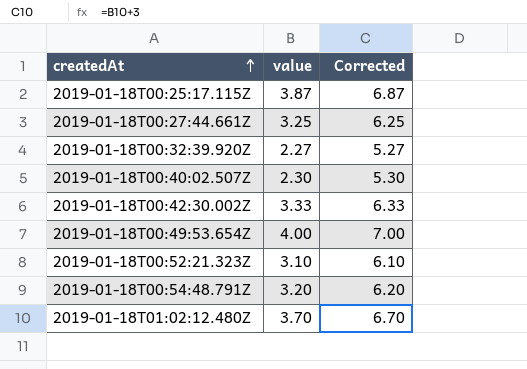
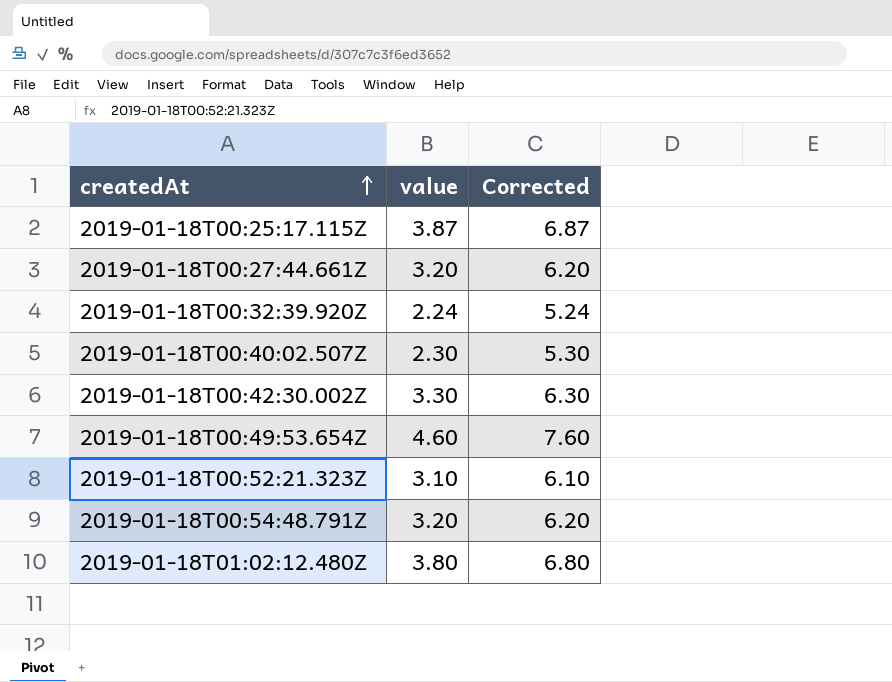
2019-01-18T00:27:44.661Z | value: 3.25 -> 3.20
2019-01-18T00:27:44.661Z | Corrected: 6.25 -> 6.20
2019-01-18T00:32:39.920Z | value: 2.27 -> 2.24
2019-01-18T00:32:39.920Z | Corrected: 5.27 -> 5.24
2019-01-18T00:42:30.002Z | value: 3.33 -> 3.30
2019-01-18T00:42:30.002Z | Corrected: 6.33 -> 6.30
2019-01-18T00:49:53.654Z | value: 4.00 -> 4.60
2019-01-18T00:49:53.654Z | Corrected: 7.00 -> 7.60
2019-01-18T01:02:12.480Z | value: 3.70 -> 3.80
2019-01-18T01:02:12.480Z | Corrected: 6.70 -> 6.80

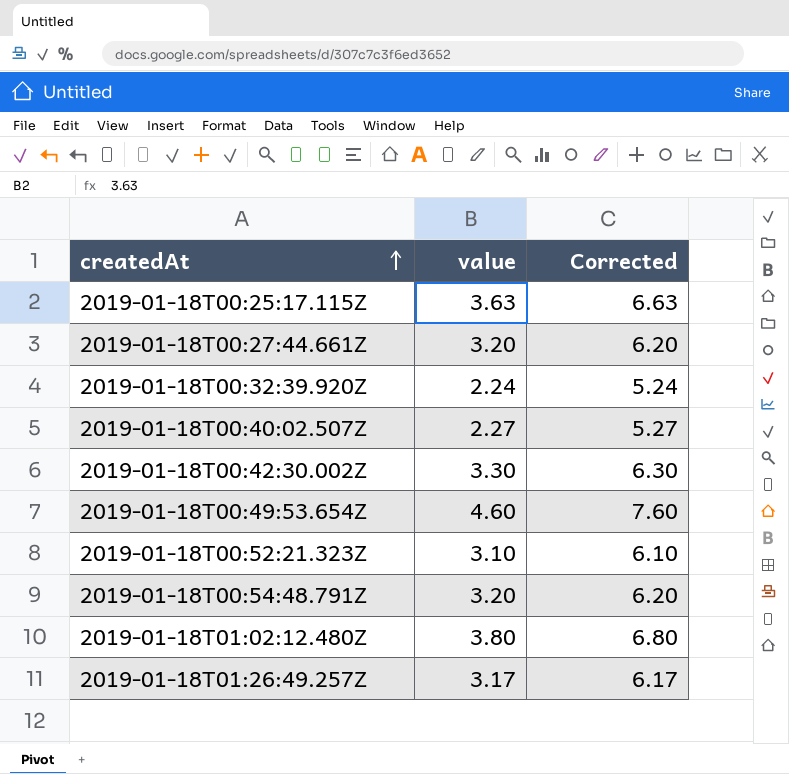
2019-01-18T00:25:17.115Z | value: 3.87 -> 3.63
2019-01-18T00:25:17.115Z | Corrected: 6.87 -> 6.63
2019-01-18T00:40:02.507Z | value: 2.30 -> 2.27
2019-01-18T00:40:02.507Z | Corrected: 5.30 -> 5.27
row 2019-01-18T01:26:49.257Z: none -> 3.17 | 6.17

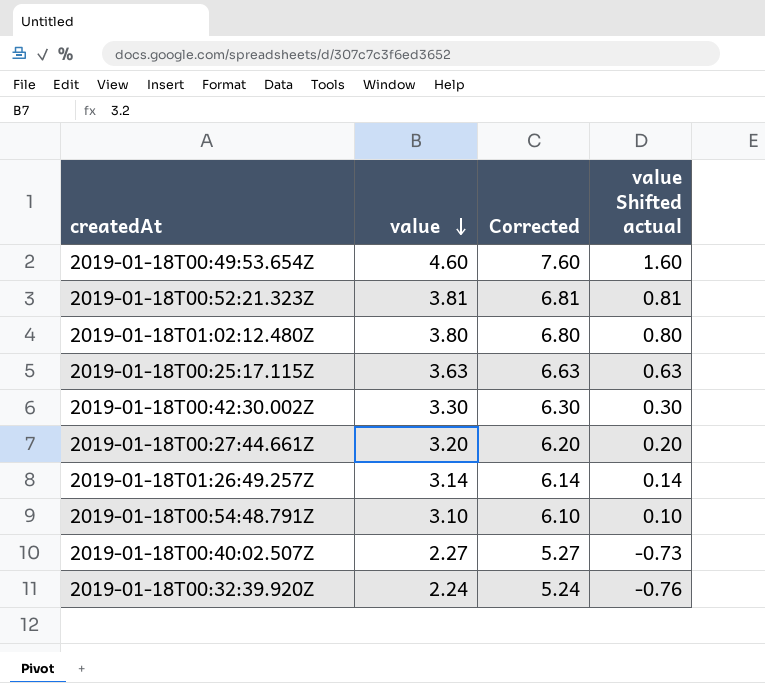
row order: createdAt ascending -> value descending
column value Shifted actual | formula: none -> [value] - 3
2019-01-18T00:52:21.323Z | value: 3.10 -> 3.81
2019-01-18T00:52:21.323Z | Corrected: 6.10 -> 6.81
2019-01-18T01:26:49.257Z | value: 3.17 -> 3.14
2019-01-18T01:26:49.257Z | Corrected: 6.17 -> 6.14
2019-01-18T00:54:48.791Z | value: 3.20 -> 3.10
2019-01-18T00:54:48.791Z | Corrected: 6.20 -> 6.10

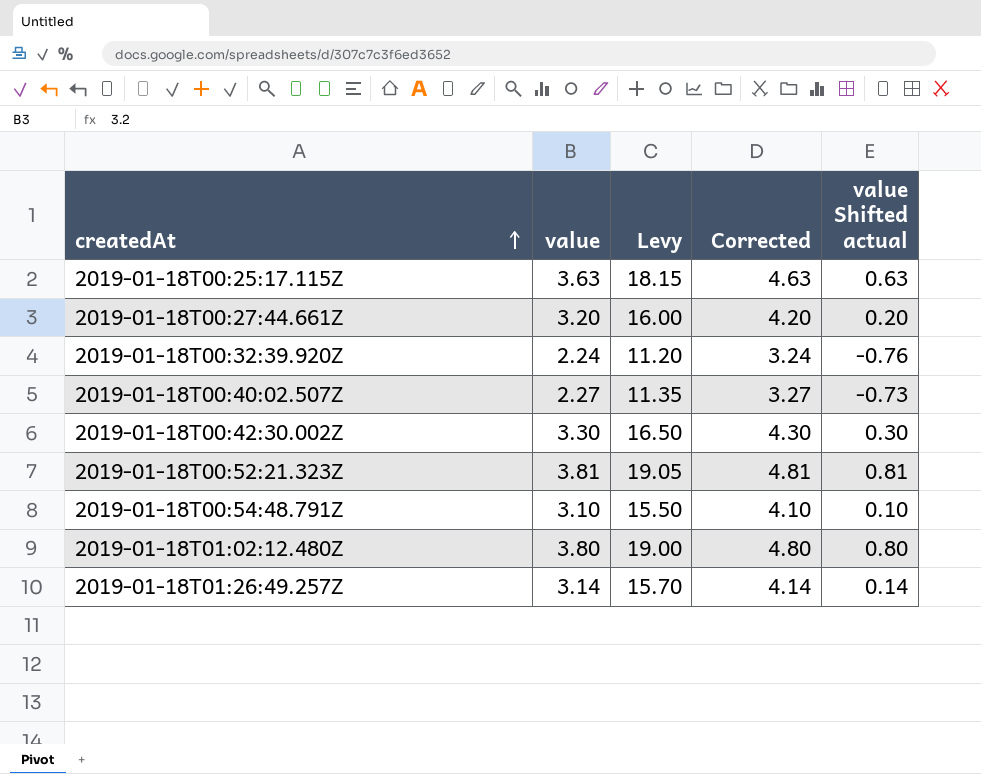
row order: value descending -> createdAt ascending
column Levy | formula: none -> [value] * 5
column Corrected | formula: [value] + 3 -> [value] + 1
row 2019-01-18T00:49:53.654Z: 4.60 | 7.60 | 1.60 -> none

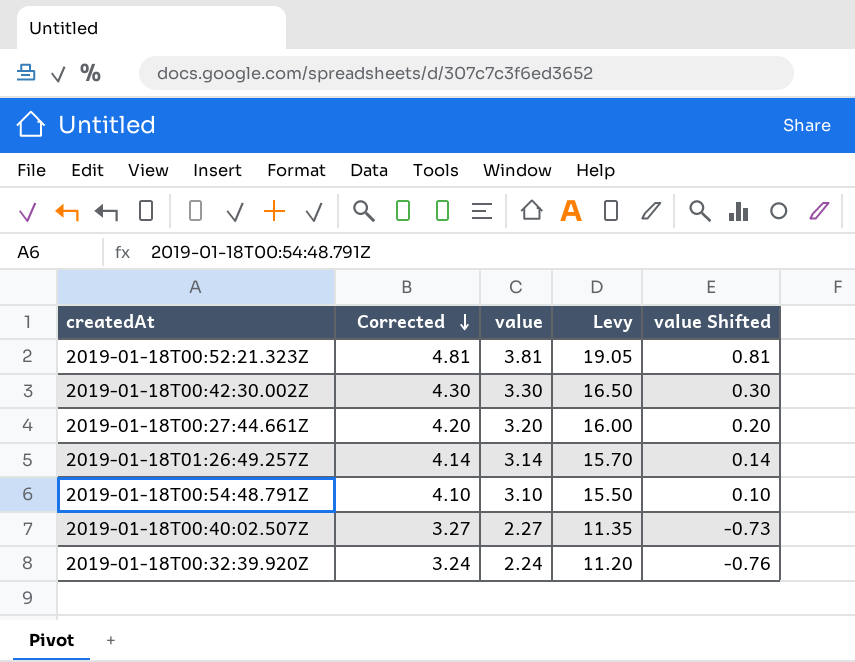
row order: createdAt ascending -> Corrected descending
column Corrected | position: 4 -> 2
column name: value Shifted actual -> value Shifted
row 2019-01-18T00:25:17.115Z: 3.63 | 18.15 | 4.63 | 0.63 -> none
row 2019-01-18T01:02:12.480Z: 3.80 | 19.00 | 4.80 | 0.80 -> none

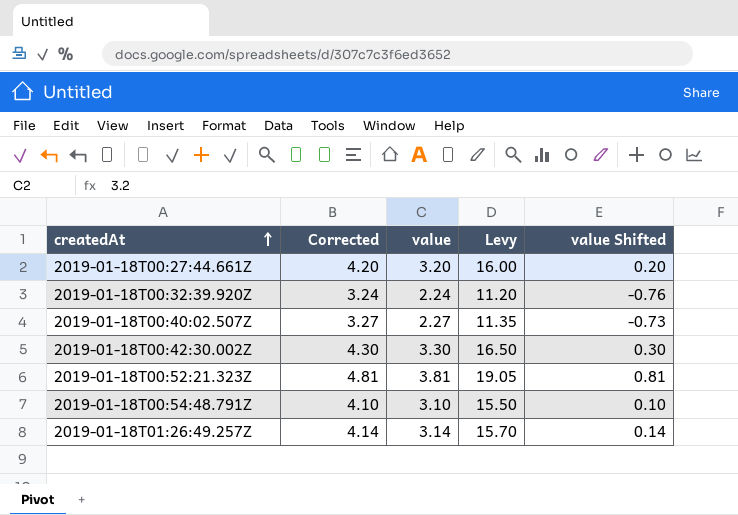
row order: Corrected descending -> createdAt ascending

